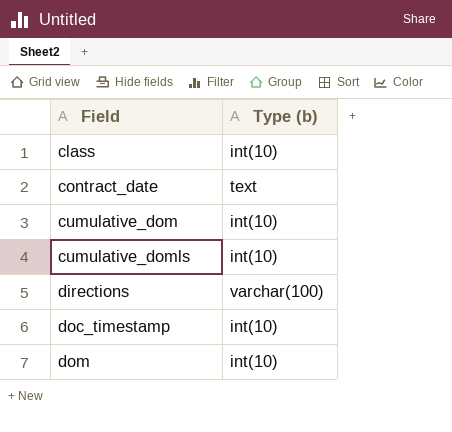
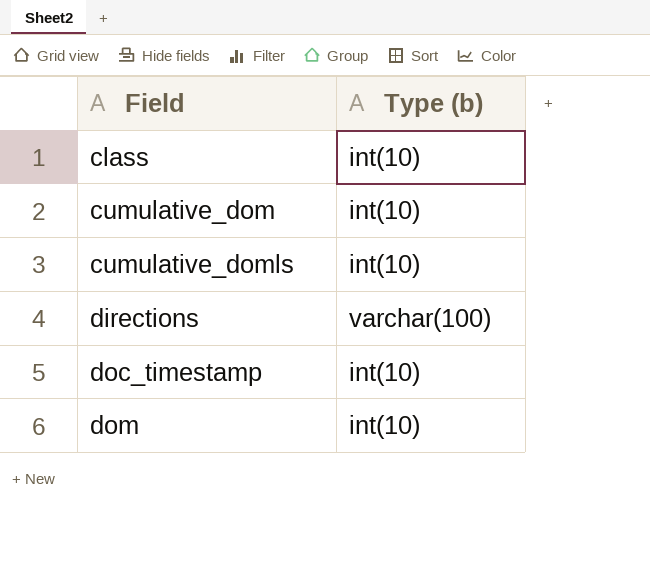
row contract_date: text -> none

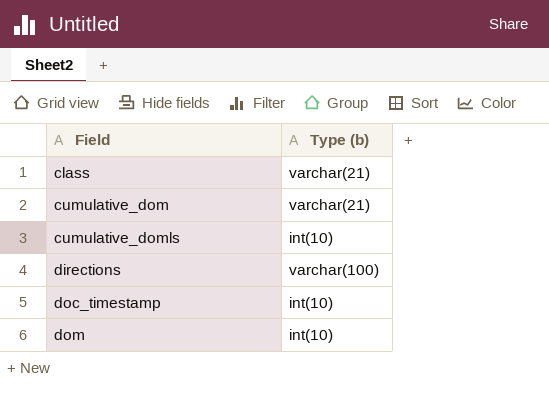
class | Type (b): int(10) -> varchar(21)
cumulative_dom | Type (b): int(10) -> varchar(21)

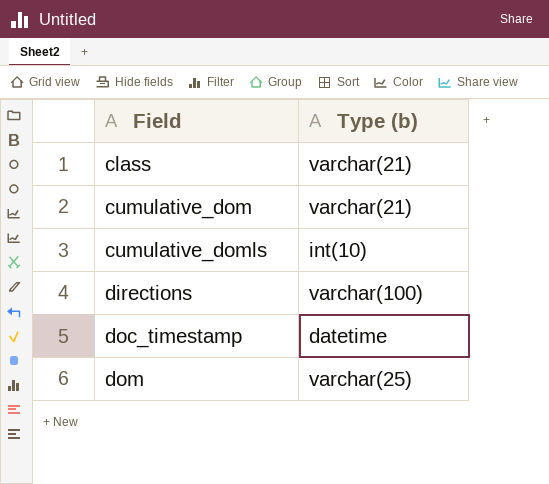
doc_timestamp | Type (b): int(10) -> datetime
dom | Type (b): int(10) -> varchar(25)

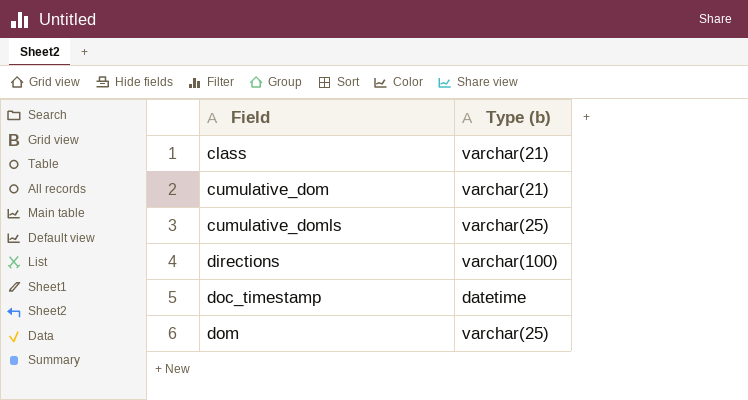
cumulative_domls | Type (b): int(10) -> varchar(25)

